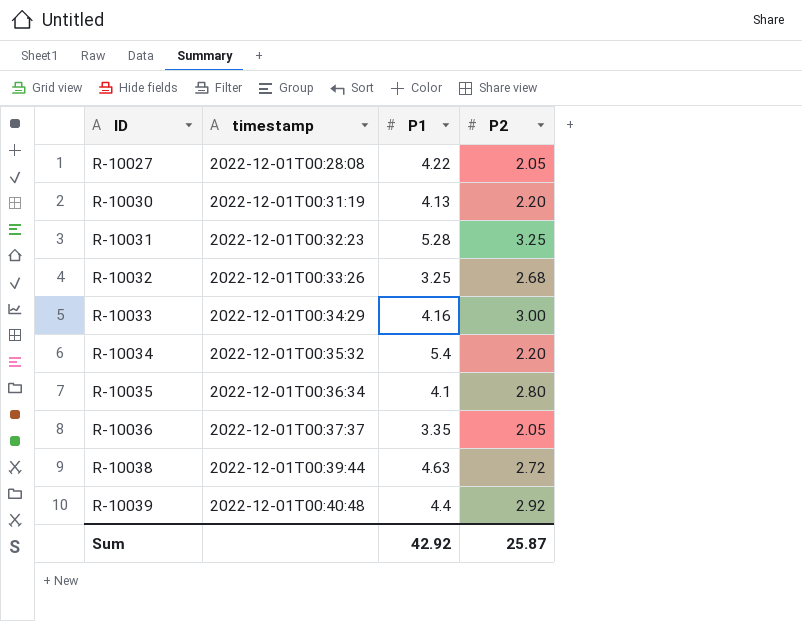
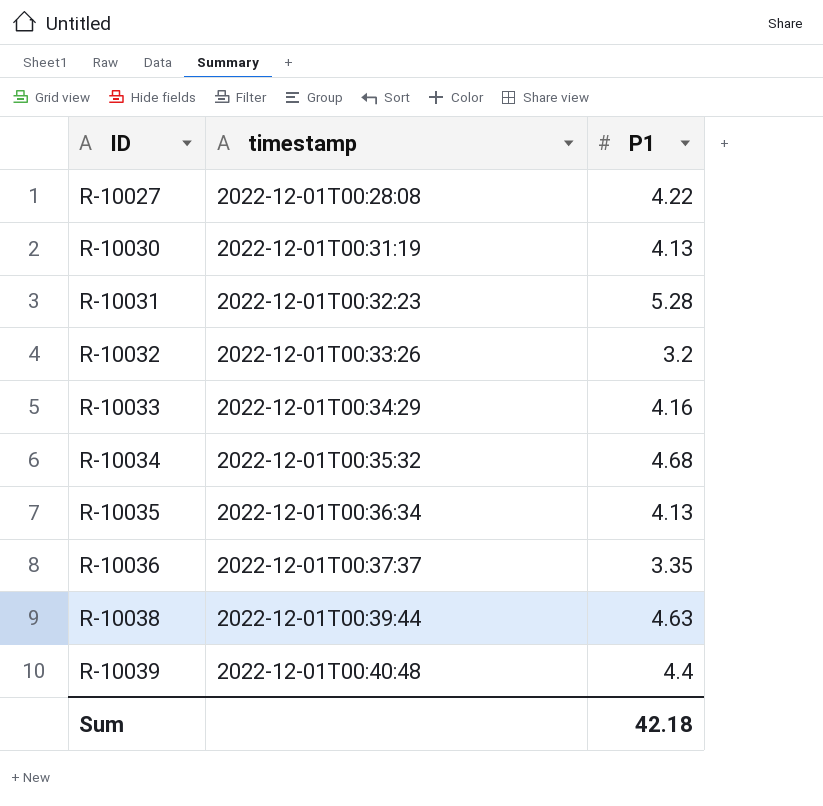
column P2 | position: 4 -> none
R-10032 | P1: 3.25 -> 3.2
R-10034 | P1: 5.4 -> 4.68
R-10035 | P1: 4.1 -> 4.13
Sum | P1: 42.92 -> 42.18

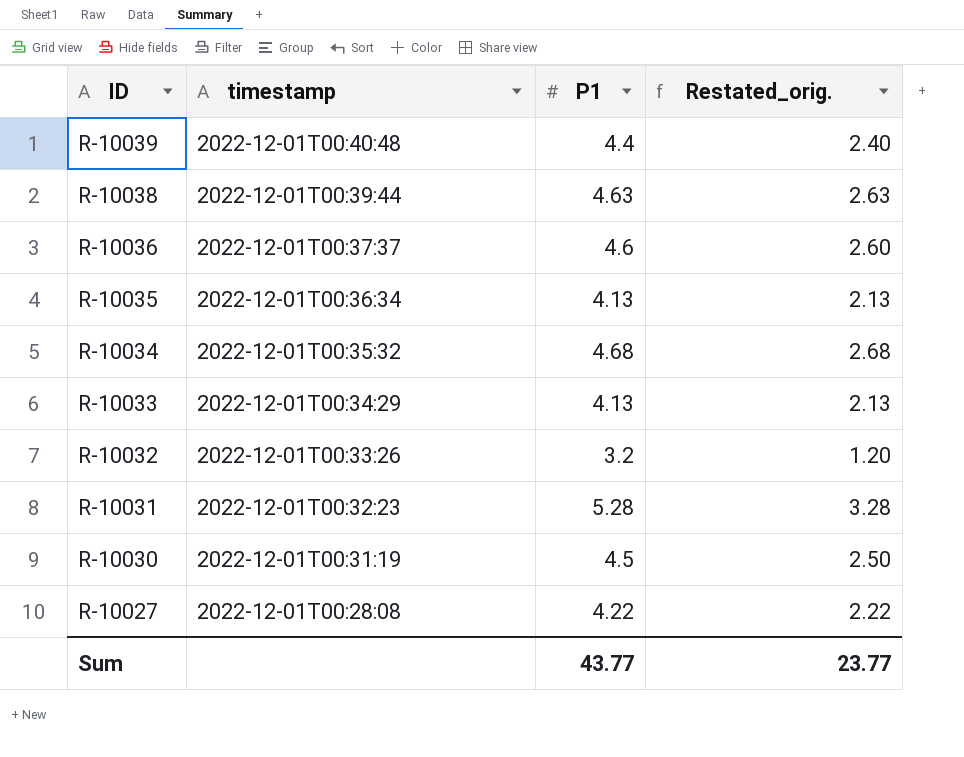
row order: ID ascending -> ID descending
column Restated_orig. | formula: none -> [P1] - 2
R-10036 | P1: 3.35 -> 4.6
R-10033 | P1: 4.16 -> 4.13
R-10030 | P1: 4.13 -> 4.5
Sum | P1: 42.18 -> 43.77

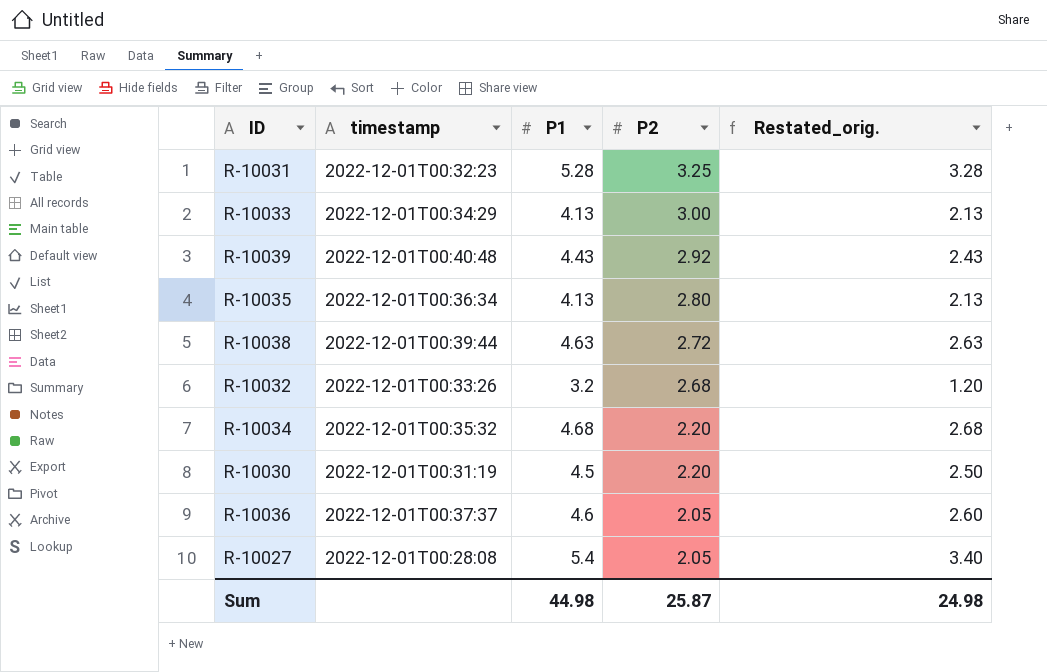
row order: ID descending -> P2 descending
column P2 | position: none -> 4
R-10039 | P1: 4.4 -> 4.43
R-10039 | Restated_orig.: 2.40 -> 2.43
R-10027 | P1: 4.22 -> 5.4
R-10027 | Restated_orig.: 2.22 -> 3.40
Sum | P1: 43.77 -> 44.98
Sum | Restated_orig.: 23.77 -> 24.98

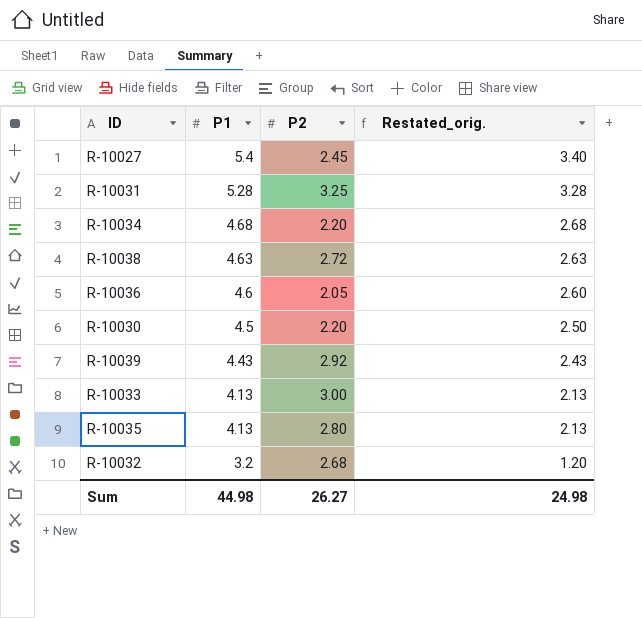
row order: P2 descending -> P1 descending
column timestamp | position: 2 -> none
R-10027 | P2: 2.05 -> 2.45
Sum | P2: 25.87 -> 26.27

